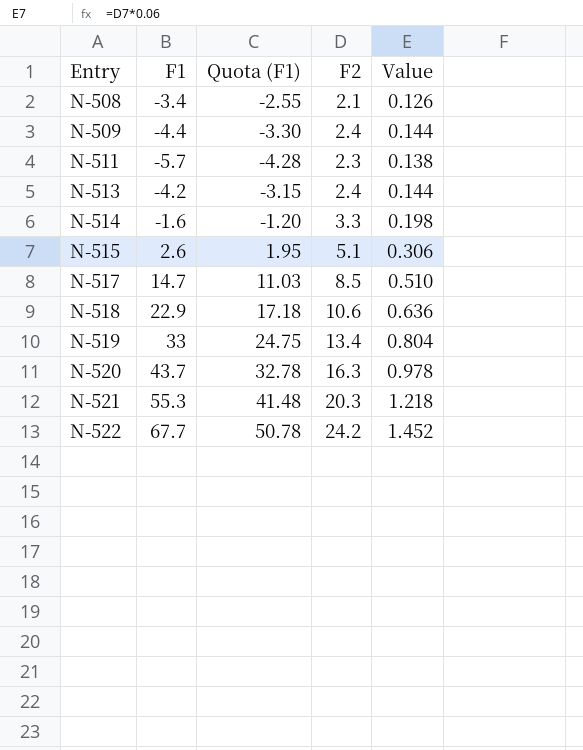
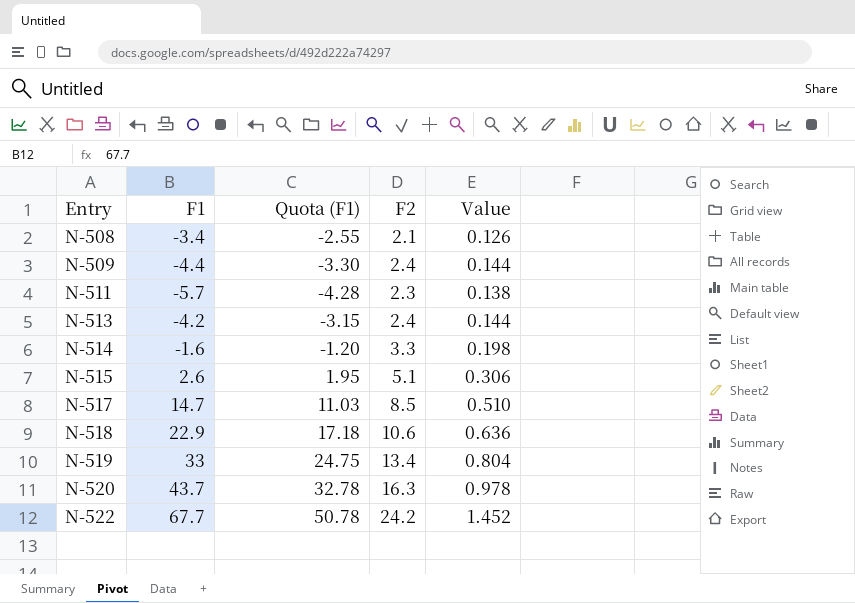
row N-521: 55.3 | 41.48 | 20.3 | 1.218 -> none

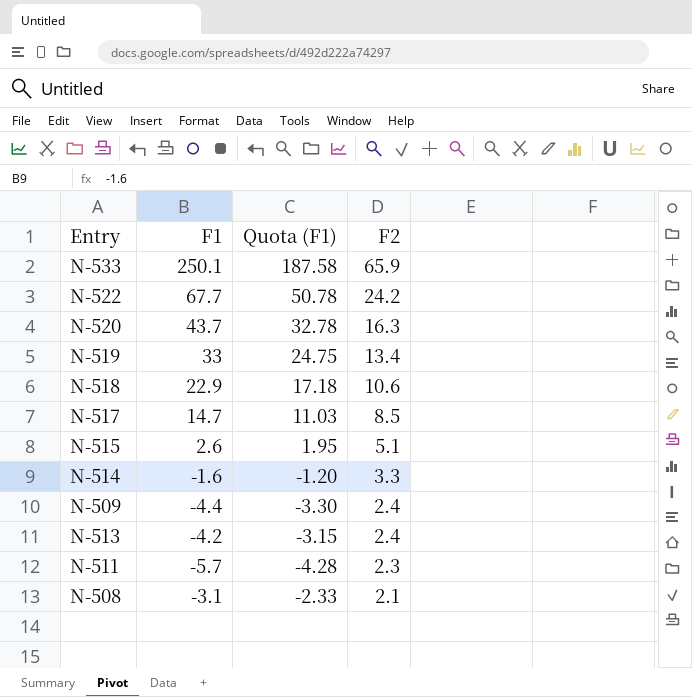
row order: Entry ascending -> F2 descending
column Value | formula: [F2] * 0.06 -> none
row N-533: none -> 250.1 | 187.58 | 65.9
N-508 | F1: -3.4 -> -3.1
N-508 | Quota (F1): -2.55 -> -2.33

